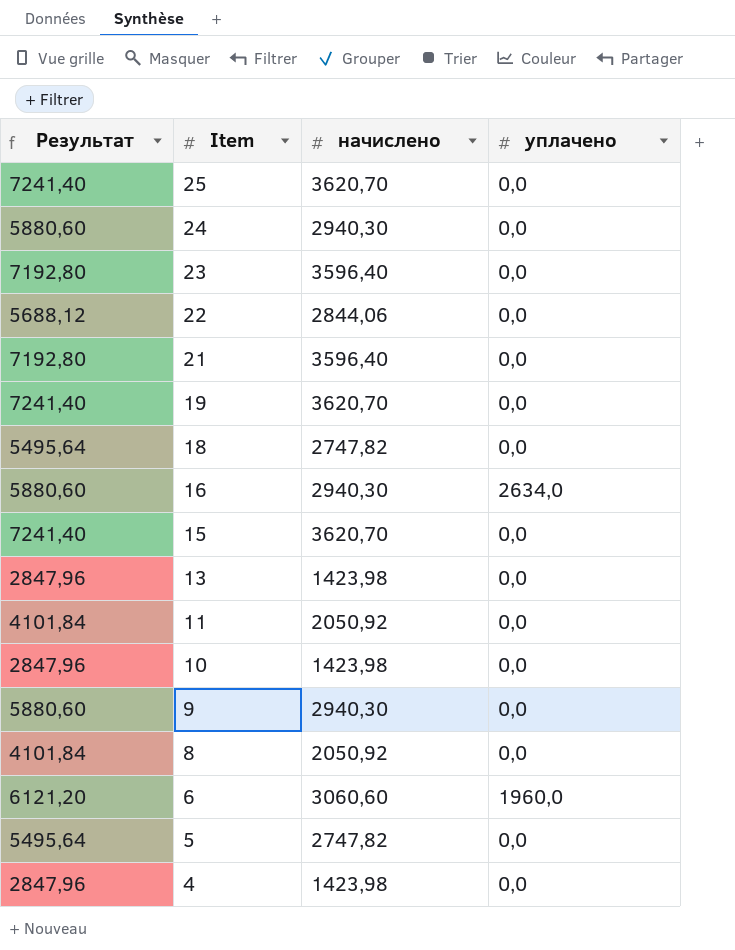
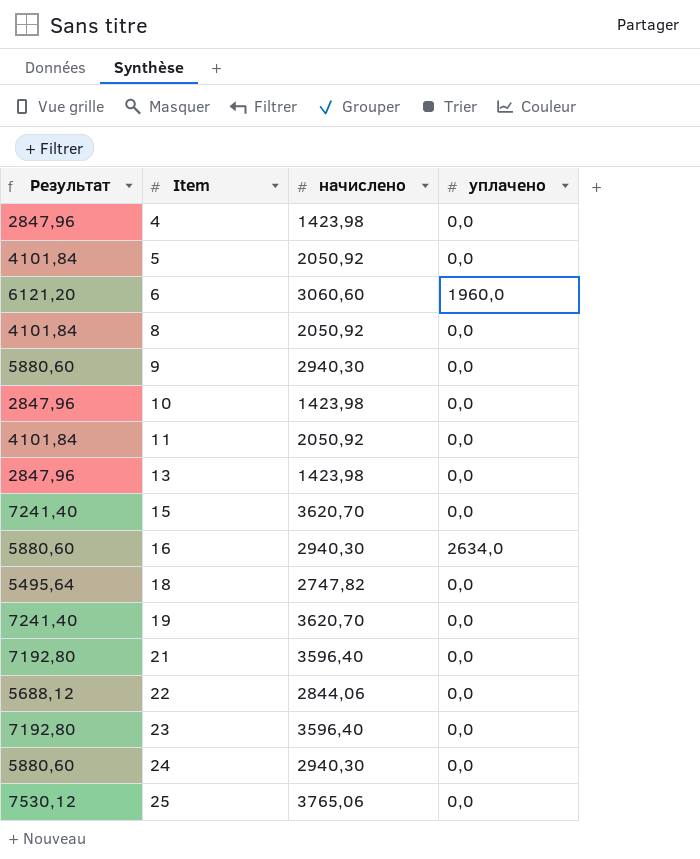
row order: Item descending -> Item ascending
5 | Результат: 5495,64 -> 4101,84
5 | начислено: 2747,82 -> 2050,92
25 | Результат: 7241,40 -> 7530,12
25 | начислено: 3620,70 -> 3765,06

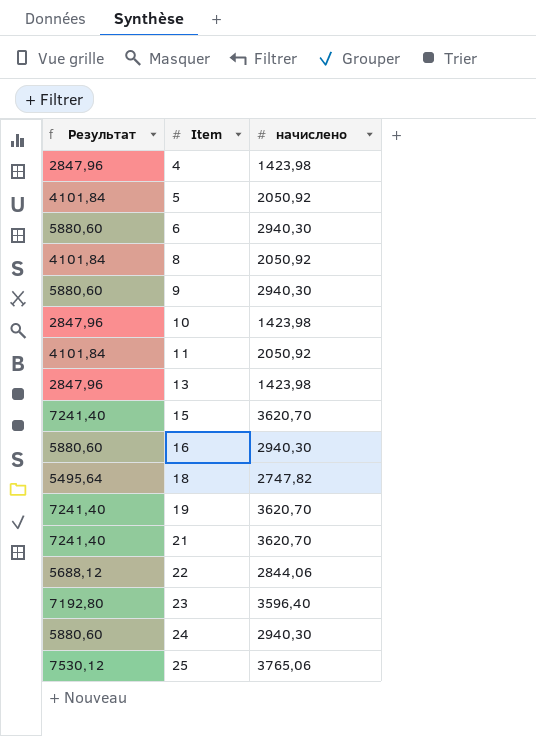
column уплачено | position: 4 -> none
6 | Результат: 6121,20 -> 5880,60
6 | начислено: 3060,60 -> 2940,30
21 | Результат: 7192,80 -> 7241,40
21 | начислено: 3596,40 -> 3620,70

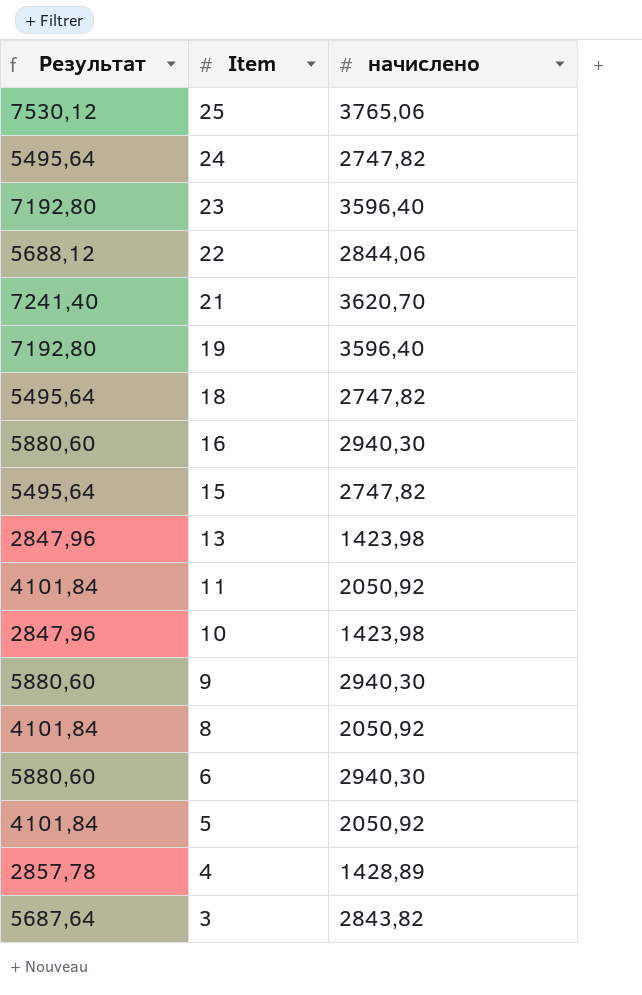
row order: Item ascending -> Item descending
24 | Результат: 5880,60 -> 5495,64
24 | начислено: 2940,30 -> 2747,82
19 | Результат: 7241,40 -> 7192,80
19 | начислено: 3620,70 -> 3596,40
15 | Результат: 7241,40 -> 5495,64
15 | начислено: 3620,70 -> 2747,82
4 | Результат: 2847,96 -> 2857,78
4 | начислено: 1423,98 -> 1428,89
row 3: none -> 5687,64 | 2843,82

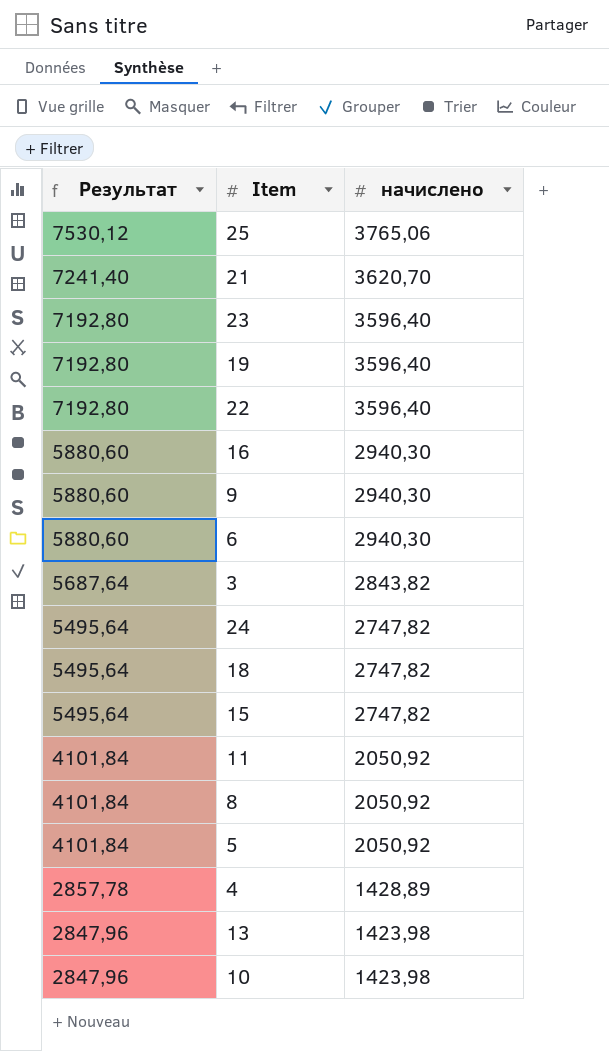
row order: Item descending -> Результат descending
22 | Результат: 5688,12 -> 7192,80
22 | начислено: 2844,06 -> 3596,40

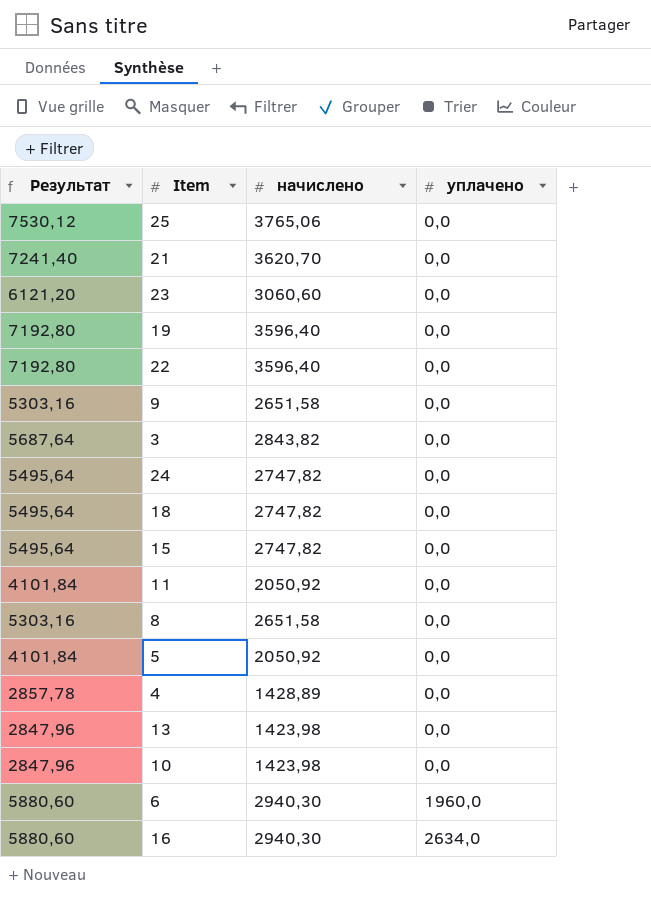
row order: Результат descending -> уплачено ascending
column уплачено | position: none -> 4
23 | Результат: 7192,80 -> 6121,20
23 | начислено: 3596,40 -> 3060,60
9 | Результат: 5880,60 -> 5303,16
9 | начислено: 2940,30 -> 2651,58
8 | Результат: 4101,84 -> 5303,16
8 | начислено: 2050,92 -> 2651,58

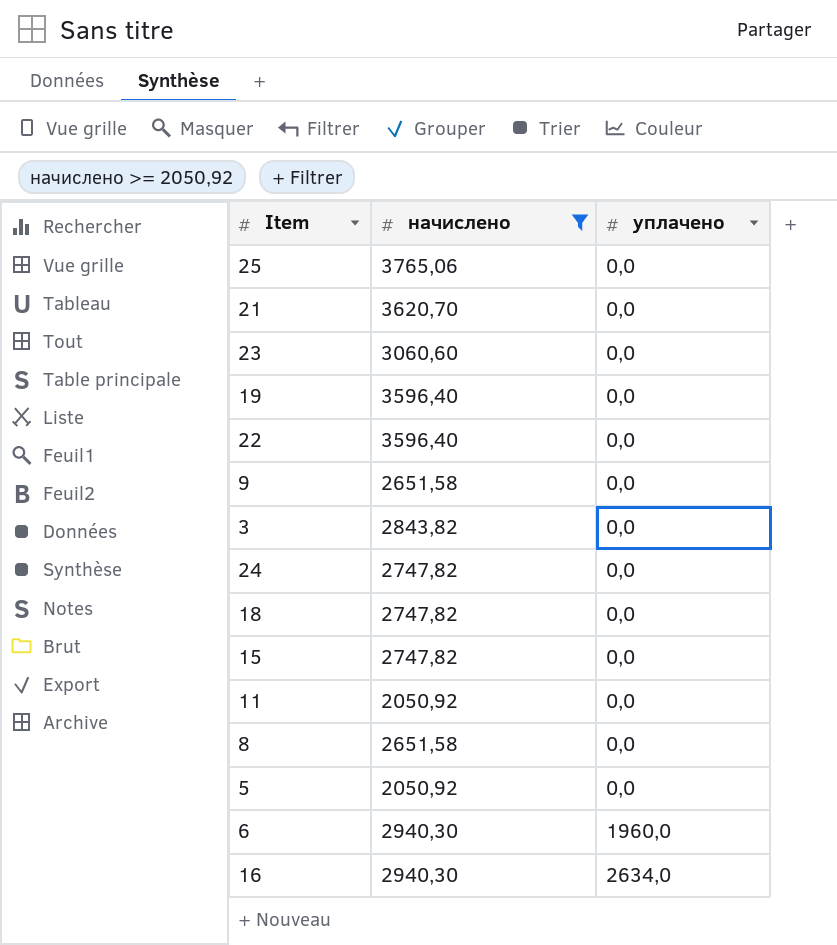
filter: none -> начислено >= 2050,92
column Результат | formula: [начислено] * 2 -> none

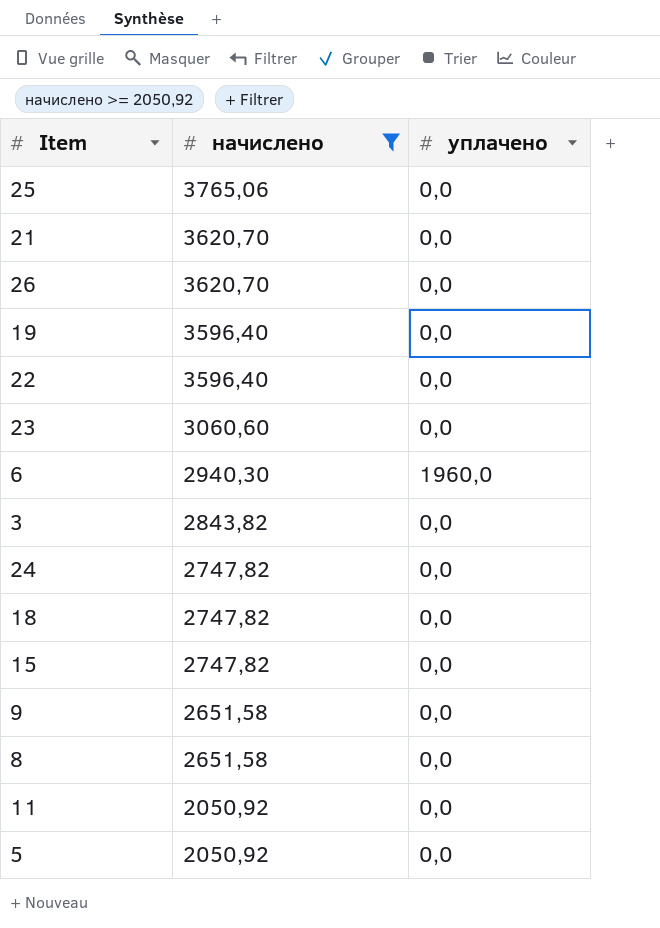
row order: уплачено ascending -> начислено descending
row 16: 2940,30 | 2634,0 -> none
row 26: none -> 3620,70 | 0,0

